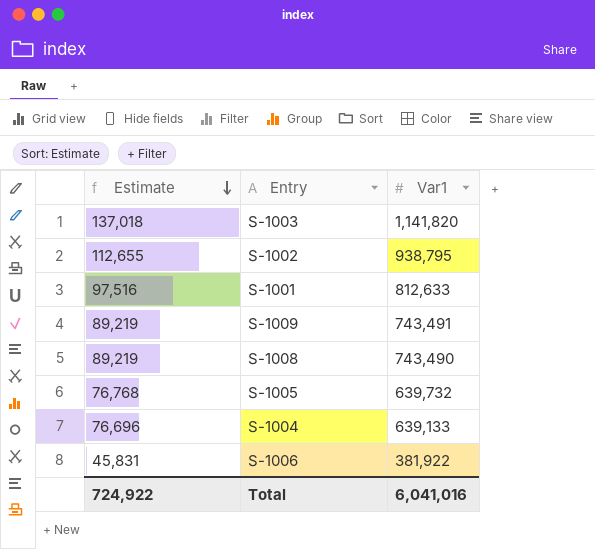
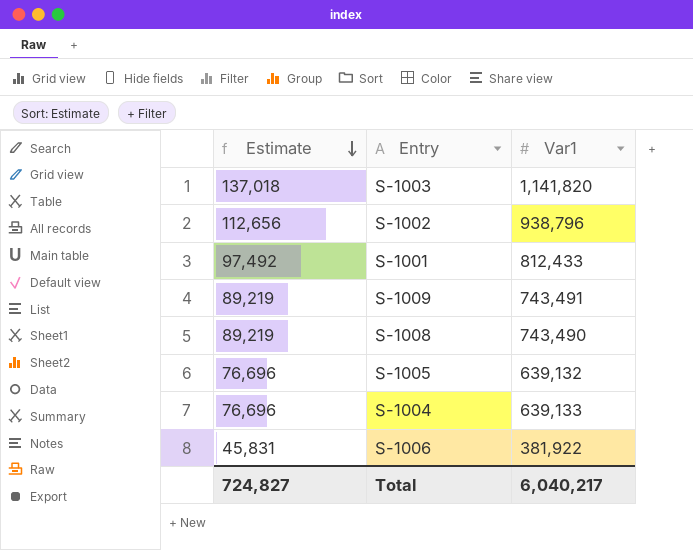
S-1002 | Estimate: 112,655 -> 112,656
S-1002 | Var1: 938,795 -> 938,796
S-1001 | Estimate: 97,516 -> 97,492
S-1001 | Var1: 812,633 -> 812,433
S-1005 | Estimate: 76,768 -> 76,696
S-1005 | Var1: 639,732 -> 639,132
Total | Estimate: 724,922 -> 724,827
Total | Var1: 6,041,016 -> 6,040,217

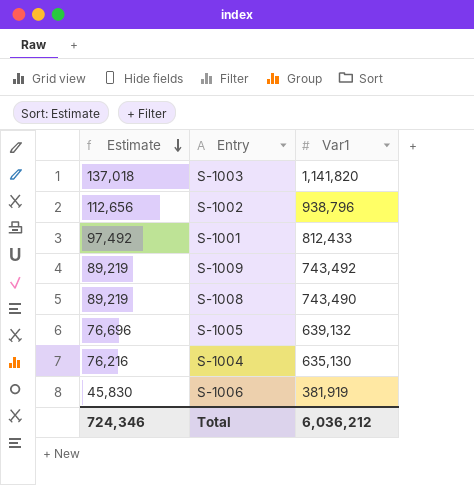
S-1009 | Var1: 743,491 -> 743,492
S-1004 | Estimate: 76,696 -> 76,216
S-1004 | Var1: 639,133 -> 635,130
S-1006 | Estimate: 45,831 -> 45,830
S-1006 | Var1: 381,922 -> 381,919
Total | Estimate: 724,827 -> 724,346
Total | Var1: 6,040,217 -> 6,036,212

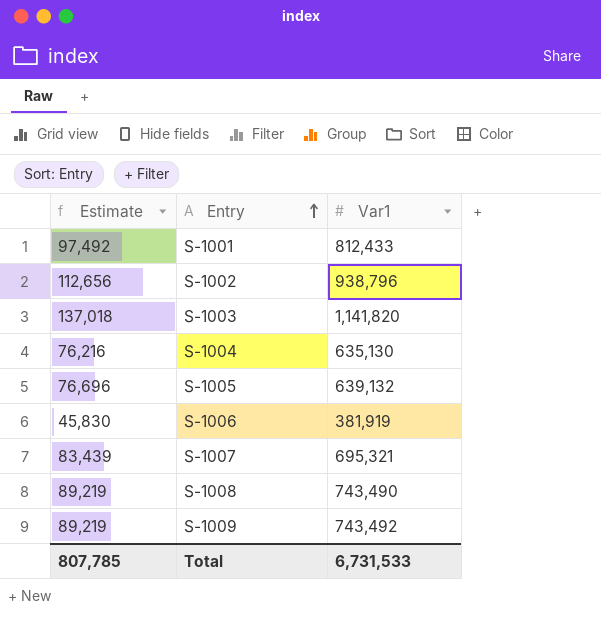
row order: Estimate descending -> Entry ascending
row S-1007: none -> 83,439 | 695,321
Total | Estimate: 724,346 -> 807,785
Total | Var1: 6,036,212 -> 6,731,533

